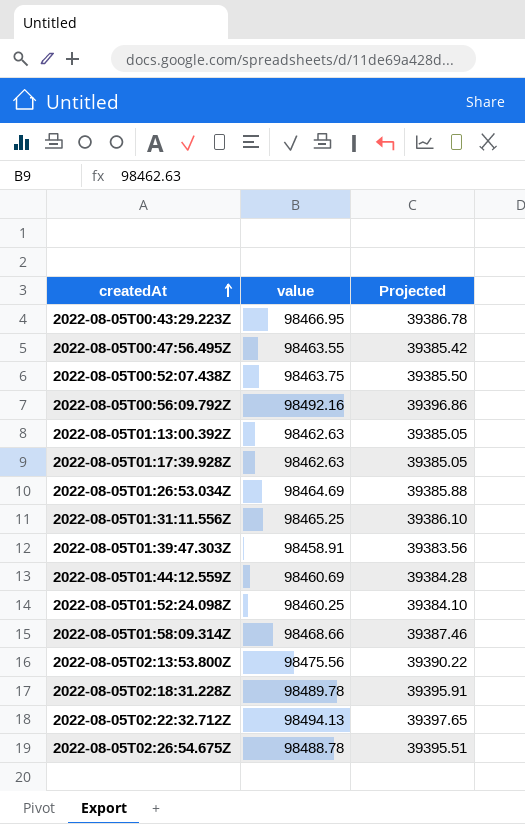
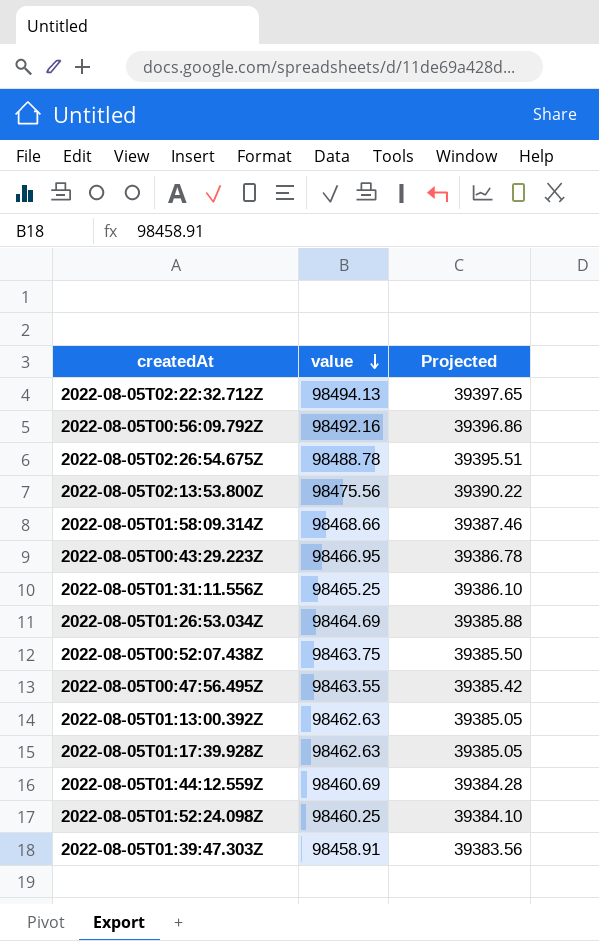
row order: createdAt ascending -> value descending
row 2022-08-05T02:18:31.228Z: 98489.78 | 39395.91 -> none

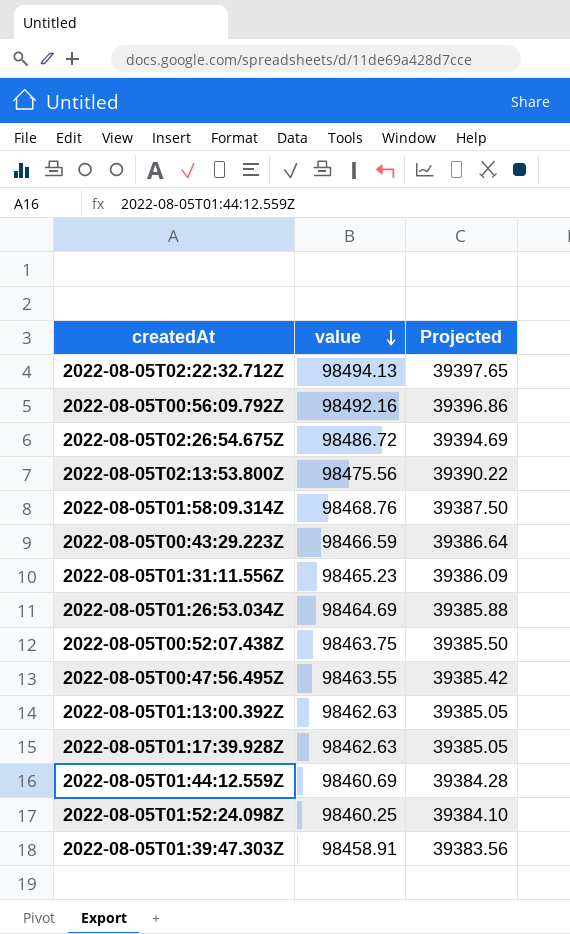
2022-08-05T02:26:54.675Z | value: 98488.78 -> 98486.72
2022-08-05T02:26:54.675Z | Projected: 39395.51 -> 39394.69
2022-08-05T01:58:09.314Z | value: 98468.66 -> 98468.76
2022-08-05T01:58:09.314Z | Projected: 39387.46 -> 39387.50
2022-08-05T00:43:29.223Z | value: 98466.95 -> 98466.59
2022-08-05T00:43:29.223Z | Projected: 39386.78 -> 39386.64
2022-08-05T01:31:11.556Z | value: 98465.25 -> 98465.23
2022-08-05T01:31:11.556Z | Projected: 39386.10 -> 39386.09

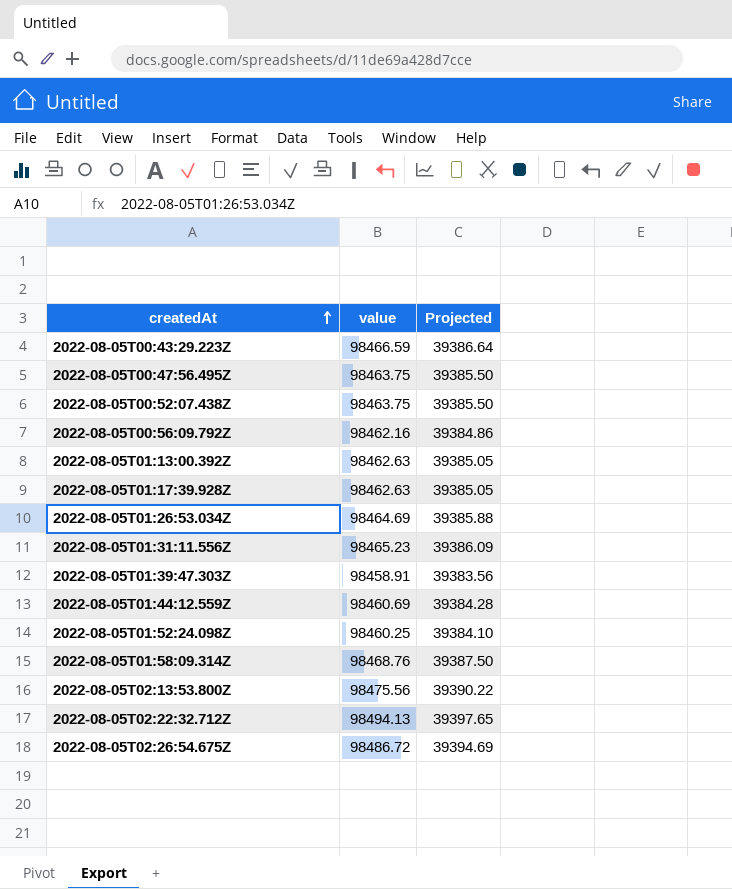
row order: value descending -> createdAt ascending
2022-08-05T00:47:56.495Z | value: 98463.55 -> 98463.75
2022-08-05T00:47:56.495Z | Projected: 39385.42 -> 39385.50
2022-08-05T00:56:09.792Z | value: 98492.16 -> 98462.16
2022-08-05T00:56:09.792Z | Projected: 39396.86 -> 39384.86

